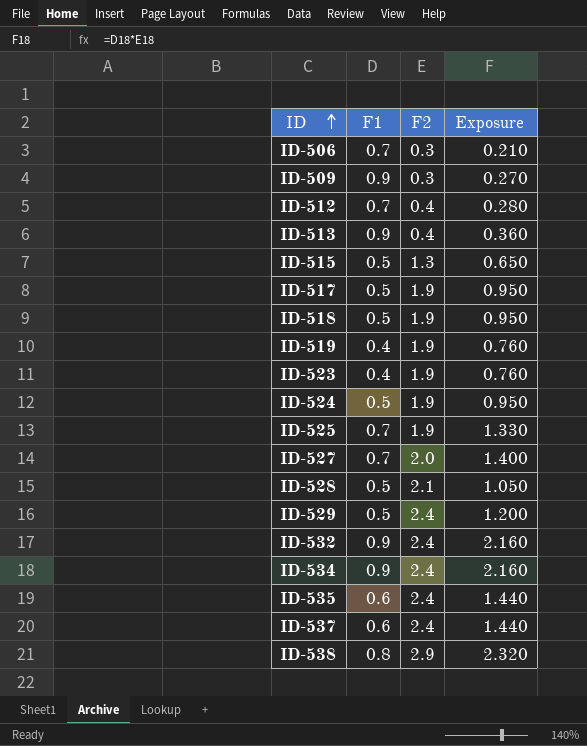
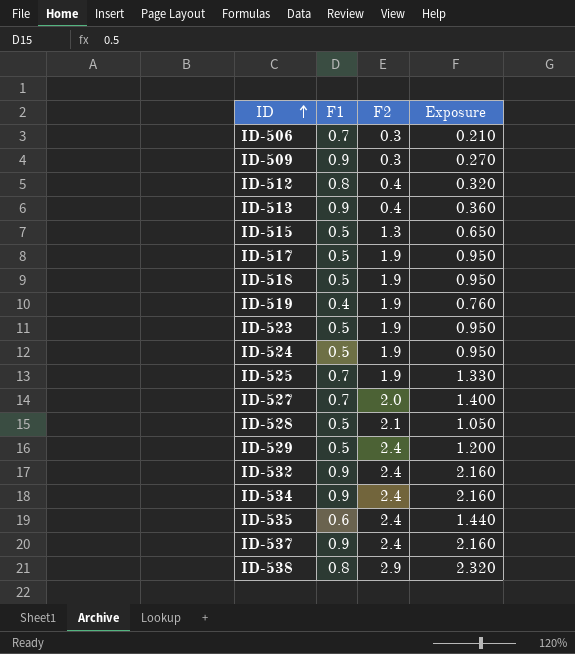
ID-512 | F1: 0.7 -> 0.8
ID-512 | Exposure: 0.280 -> 0.320
ID-523 | F1: 0.4 -> 0.5
ID-523 | Exposure: 0.760 -> 0.950
ID-537 | F1: 0.6 -> 0.9
ID-537 | Exposure: 1.440 -> 2.160

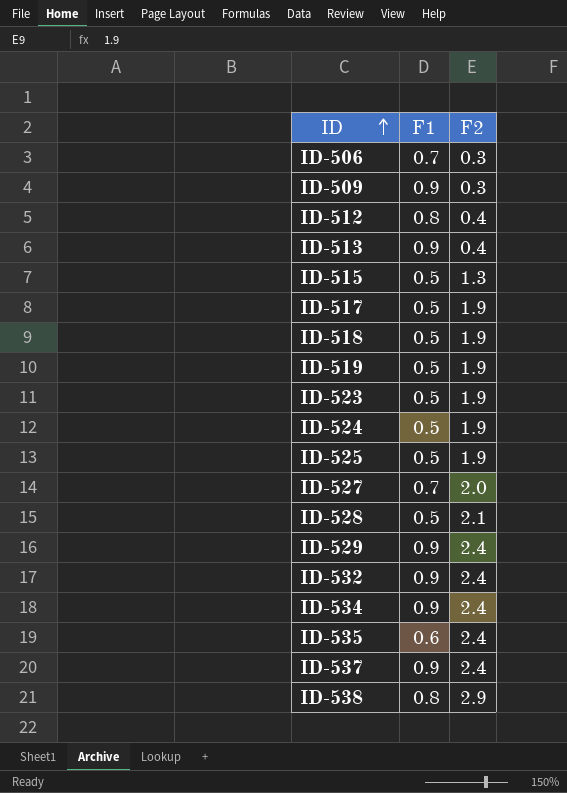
column Exposure | formula: [F1] * [F2] -> none
ID-519 | F1: 0.4 -> 0.5
ID-525 | F1: 0.7 -> 0.5
ID-529 | F1: 0.5 -> 0.9

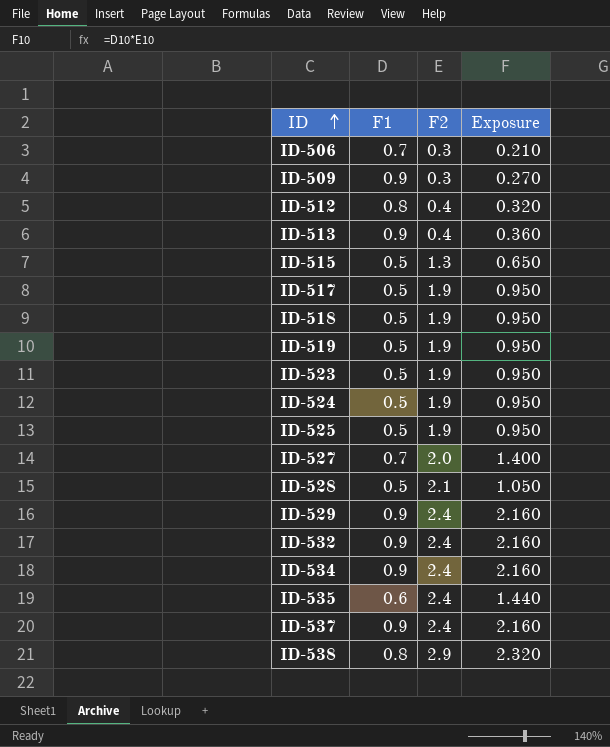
column Exposure | formula: none -> [F1] * [F2]

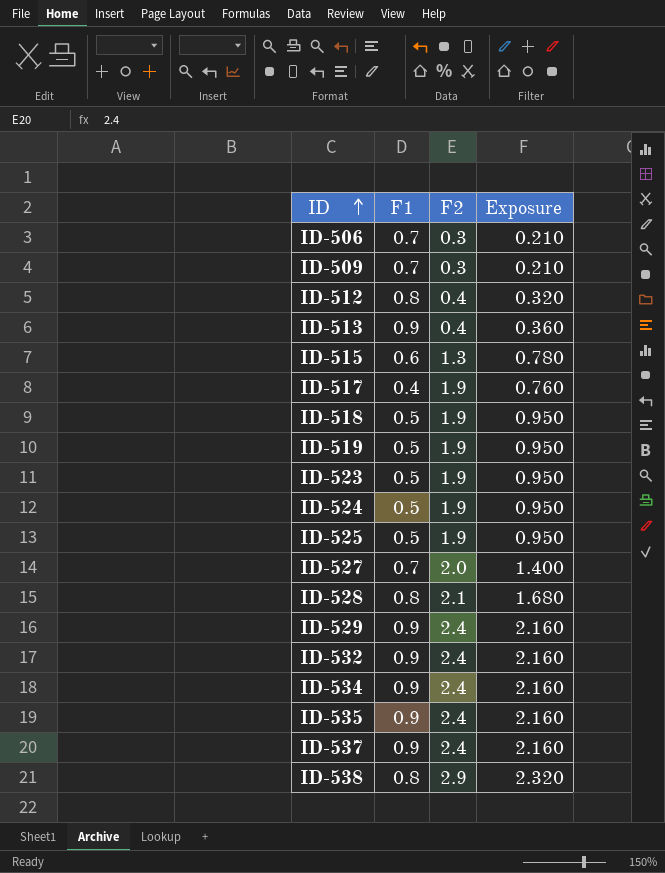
ID-509 | F1: 0.9 -> 0.7
ID-509 | Exposure: 0.270 -> 0.210
ID-515 | F1: 0.5 -> 0.6
ID-515 | Exposure: 0.650 -> 0.780
ID-517 | F1: 0.5 -> 0.4
ID-517 | Exposure: 0.950 -> 0.760
ID-528 | F1: 0.5 -> 0.8
ID-528 | Exposure: 1.050 -> 1.680
ID-535 | F1: 0.6 -> 0.9
ID-535 | Exposure: 1.440 -> 2.160

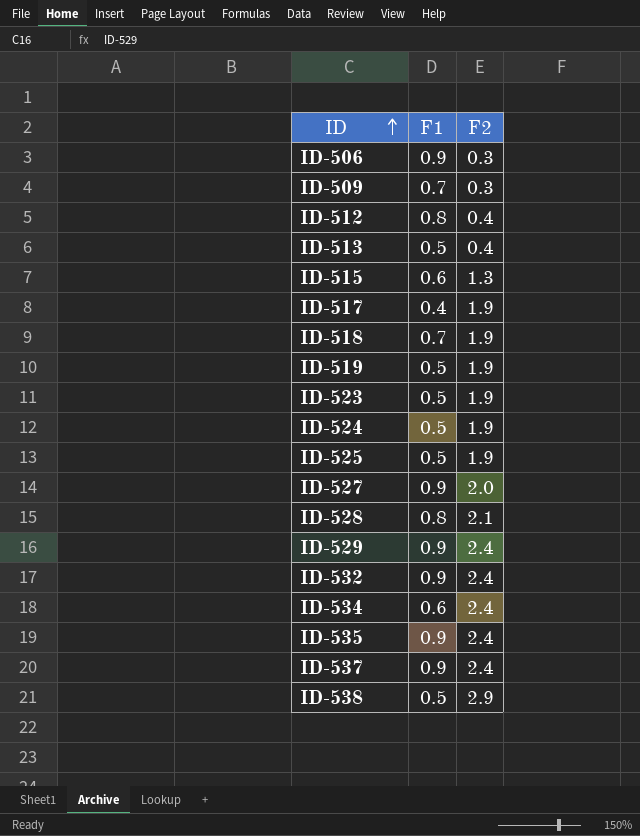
column Exposure | formula: [F1] * [F2] -> none
ID-506 | F1: 0.7 -> 0.9
ID-513 | F1: 0.9 -> 0.5
ID-518 | F1: 0.5 -> 0.7
ID-527 | F1: 0.7 -> 0.9
ID-534 | F1: 0.9 -> 0.6
ID-538 | F1: 0.8 -> 0.5

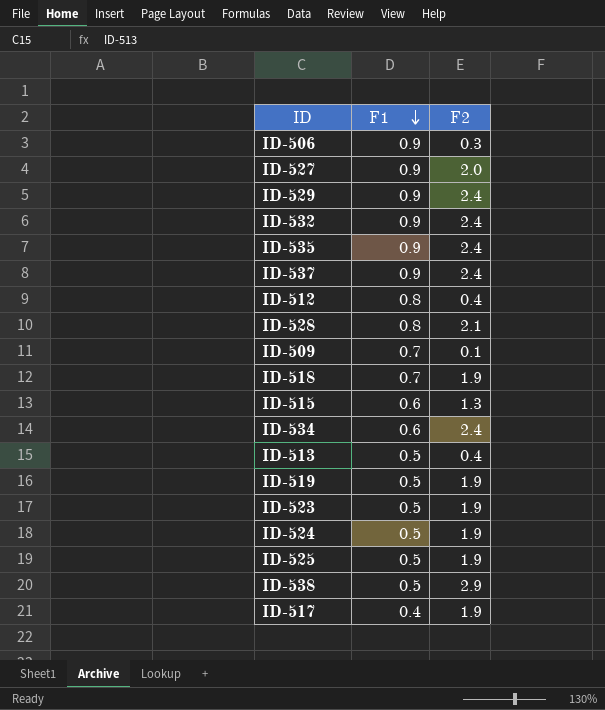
row order: ID ascending -> F1 descending
ID-509 | F2: 0.3 -> 0.1

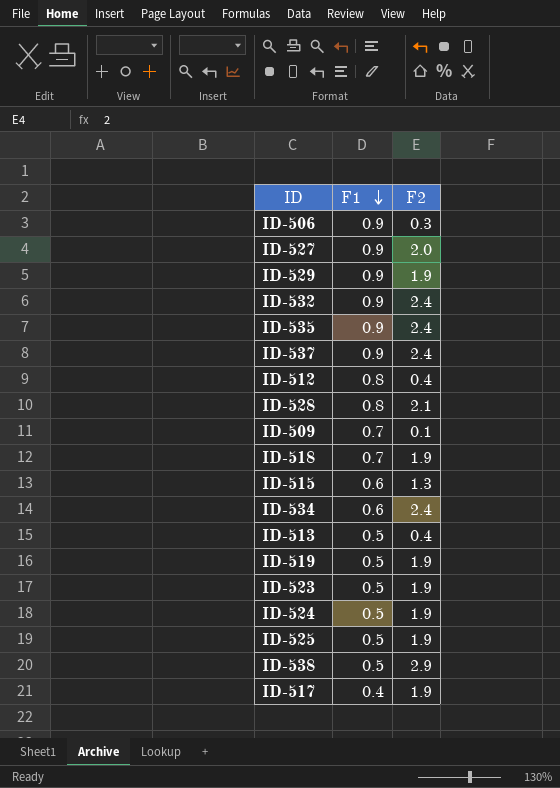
ID-529 | F2: 2.4 -> 1.9

